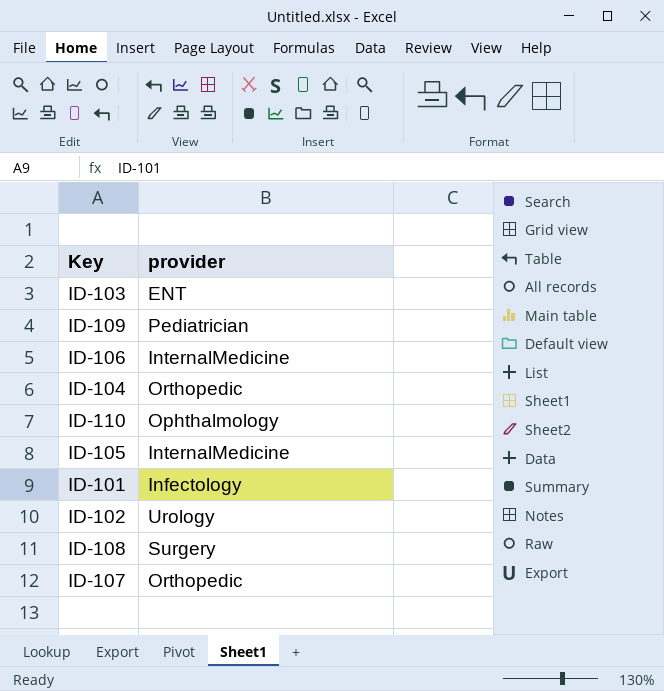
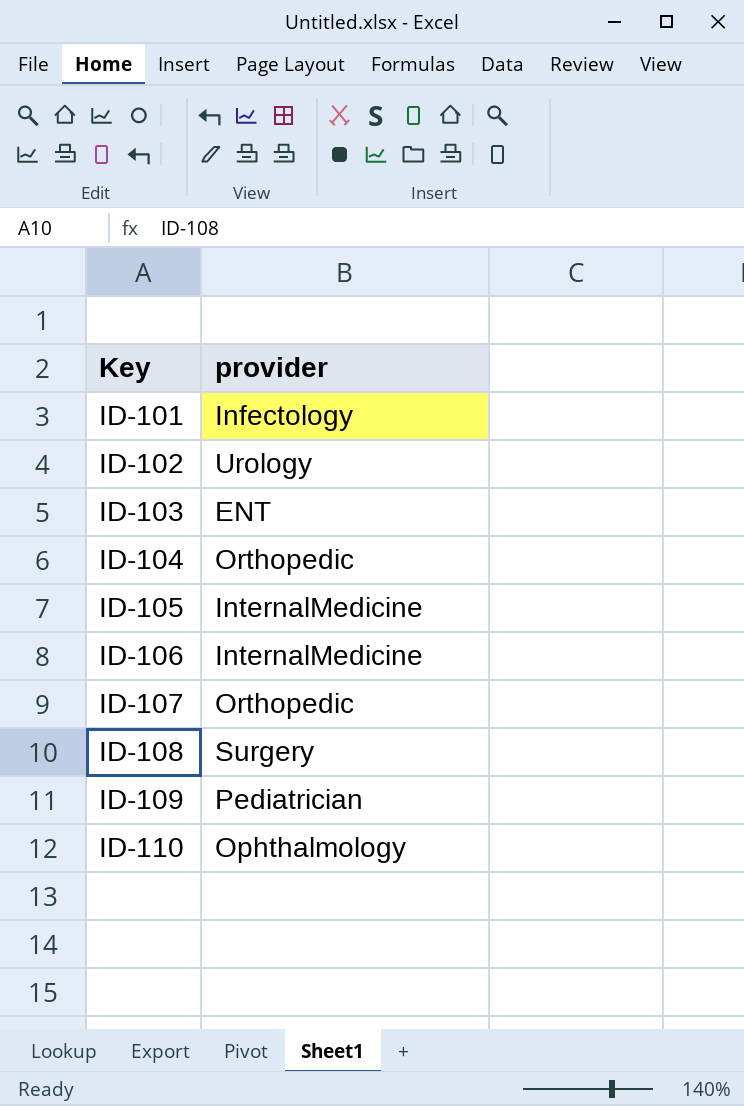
row order: none -> Key ascending

